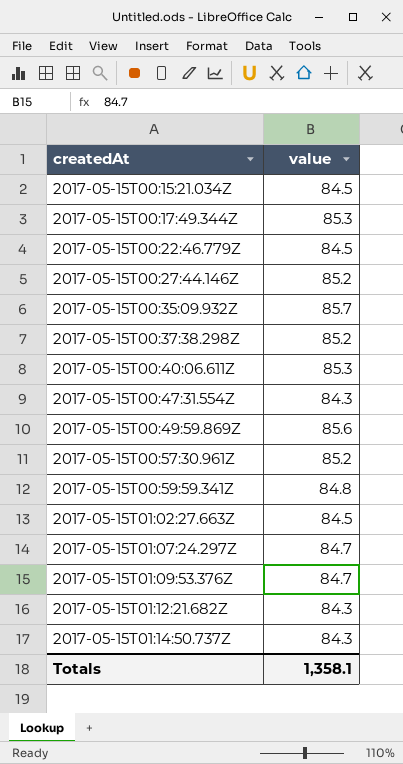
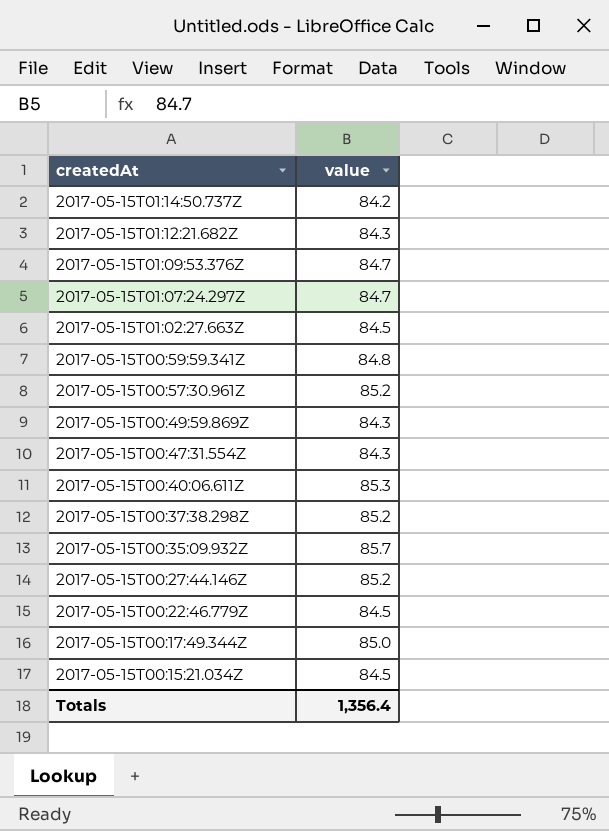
row order: createdAt ascending -> createdAt descending
2017-05-15T01:14:50.737Z | value: 84.3 -> 84.2
2017-05-15T00:49:59.869Z | value: 85.6 -> 84.3
2017-05-15T00:17:49.344Z | value: 85.3 -> 85.0
Totals | value: 1,358.1 -> 1,356.4

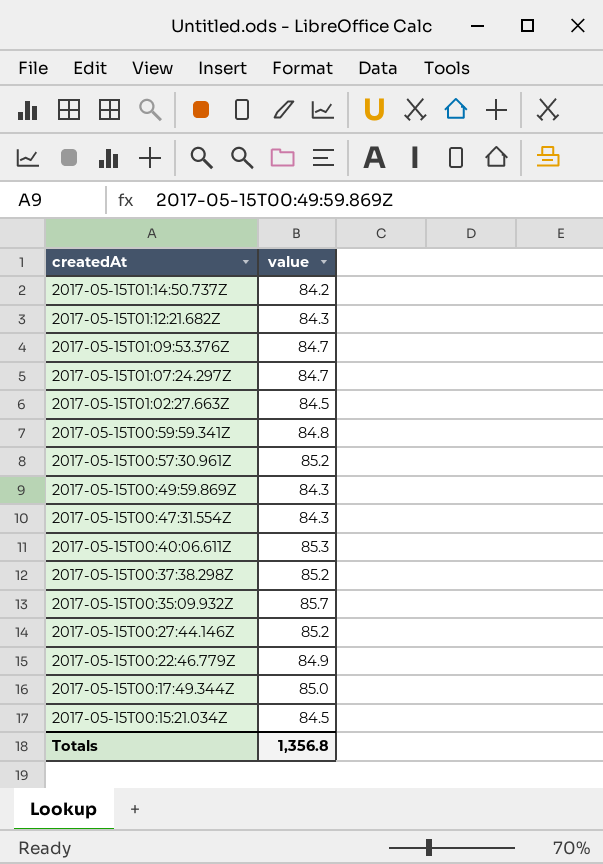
2017-05-15T00:22:46.779Z | value: 84.5 -> 84.9
Totals | value: 1,356.4 -> 1,356.8

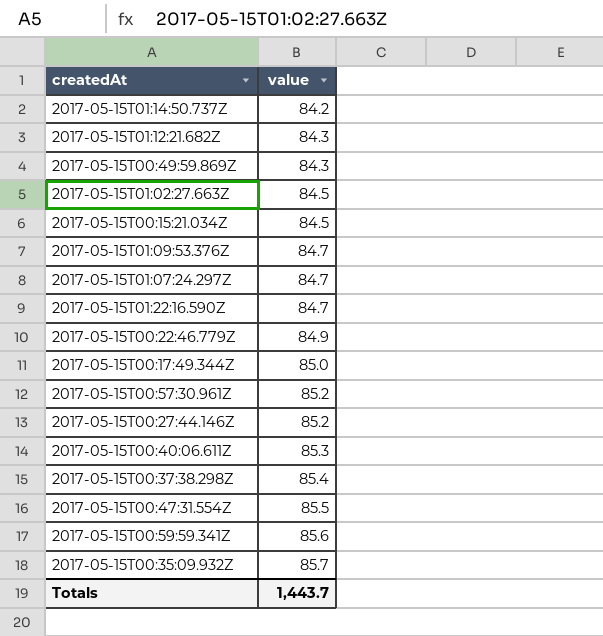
row order: createdAt descending -> value ascending
row 2017-05-15T01:22:16.590Z: none -> 84.7
2017-05-15T00:37:38.298Z | value: 85.2 -> 85.4
2017-05-15T00:47:31.554Z | value: 84.3 -> 85.5
2017-05-15T00:59:59.341Z | value: 84.8 -> 85.6
Totals | value: 1,356.8 -> 1,443.7

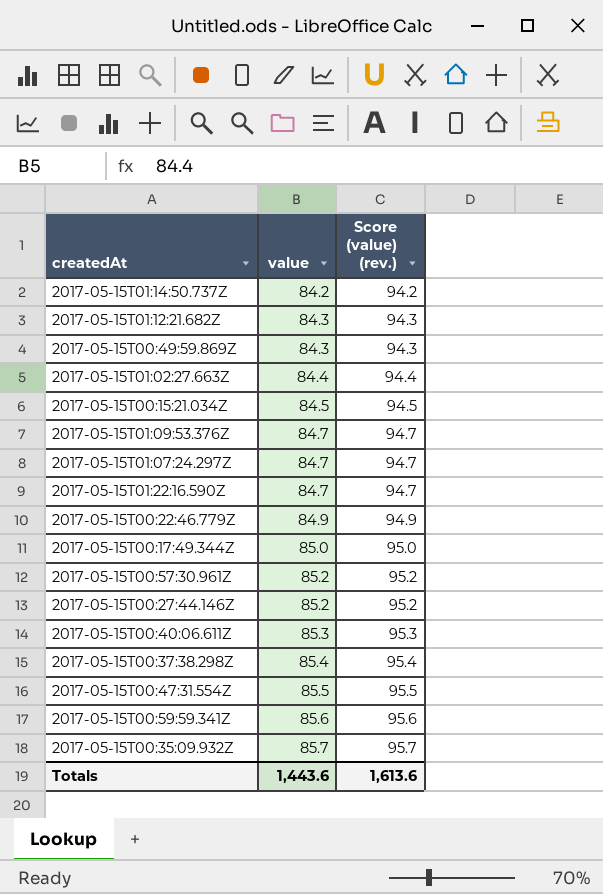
column Score (value) (rev.) | formula: none -> [value] + 10
2017-05-15T01:02:27.663Z | value: 84.5 -> 84.4
Totals | value: 1,443.7 -> 1,443.6

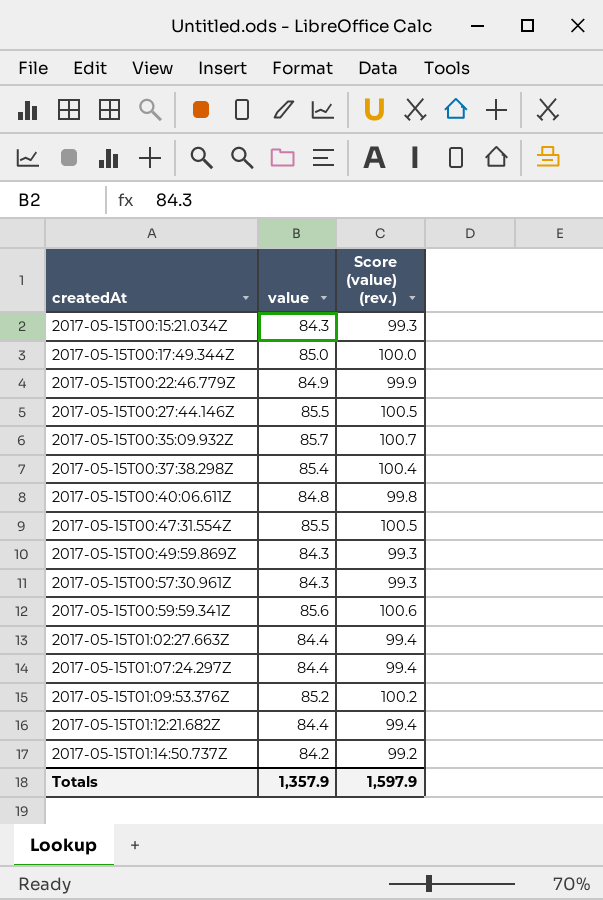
row order: value ascending -> createdAt ascending
column Score (value) (rev.) | formula: [value] + 10 -> [value] + 15
row 2017-05-15T01:22:16.590Z: 84.7 | 94.7 -> none
2017-05-15T00:15:21.034Z | value: 84.5 -> 84.3
2017-05-15T00:27:44.146Z | value: 85.2 -> 85.5
2017-05-15T00:40:06.611Z | value: 85.3 -> 84.8
2017-05-15T00:57:30.961Z | value: 85.2 -> 84.3
2017-05-15T01:07:24.297Z | value: 84.7 -> 84.4
2017-05-15T01:09:53.376Z | value: 84.7 -> 85.2
2017-05-15T01:12:21.682Z | value: 84.3 -> 84.4
Totals | value: 1,443.6 -> 1,357.9
Totals | Score (value) (rev.): 1,613.6 -> 1,597.9

